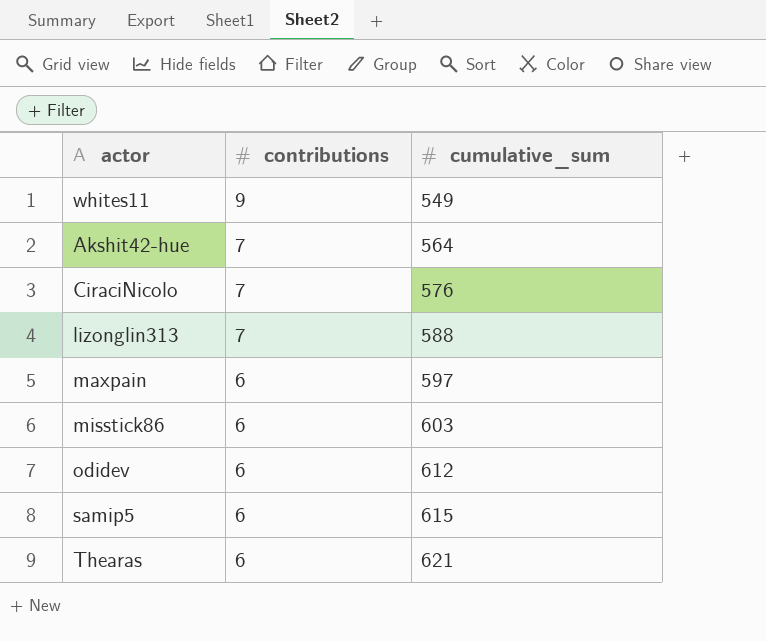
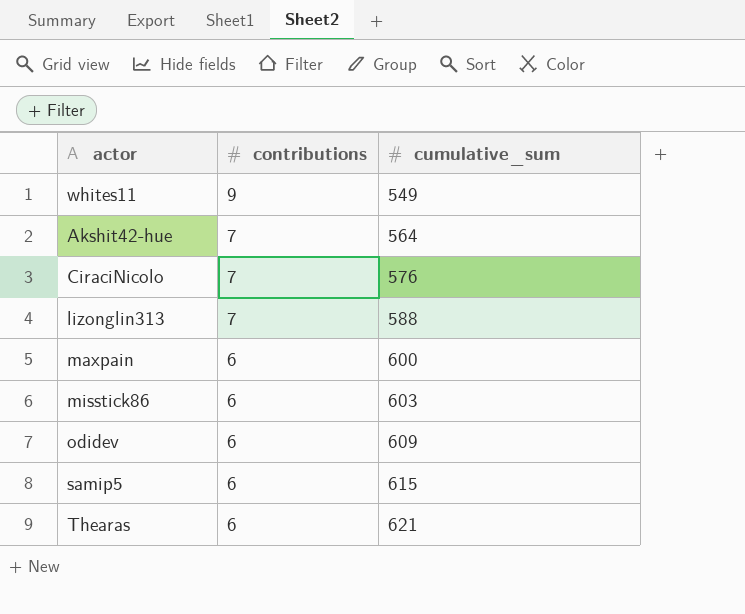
maxpain | cumulative_sum: 597 -> 600
odidev | cumulative_sum: 612 -> 609

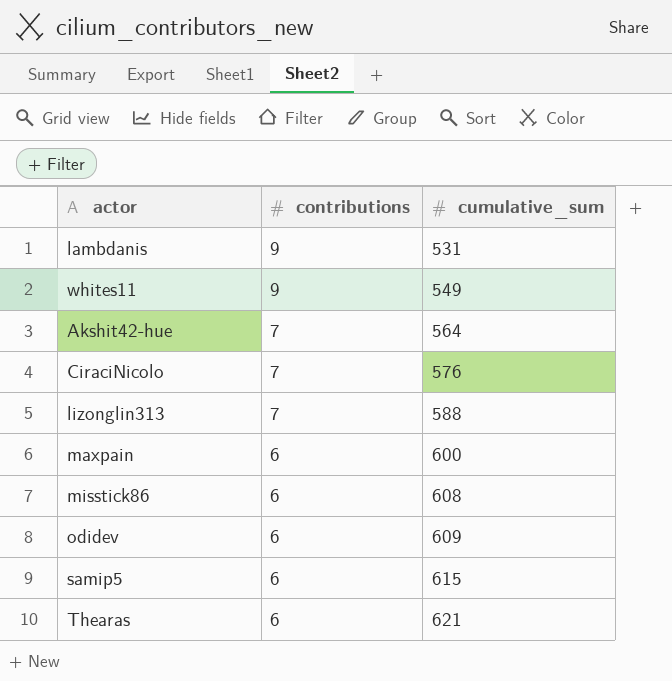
row lambdanis: none -> 9 | 531
misstick86 | cumulative_sum: 603 -> 608

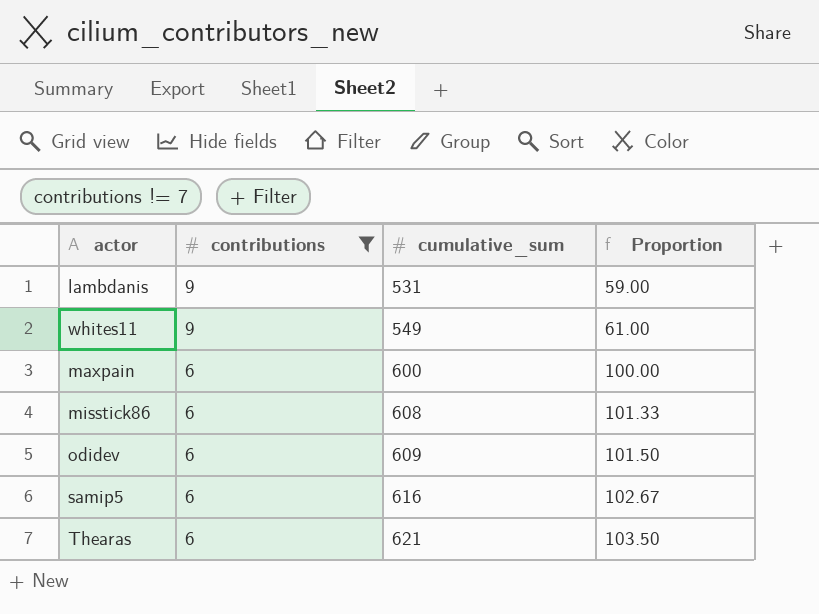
filter: none -> contributions != 7
column Proportion | formula: none -> [cumulative_sum] / [contributions]
samip5 | cumulative_sum: 615 -> 616

